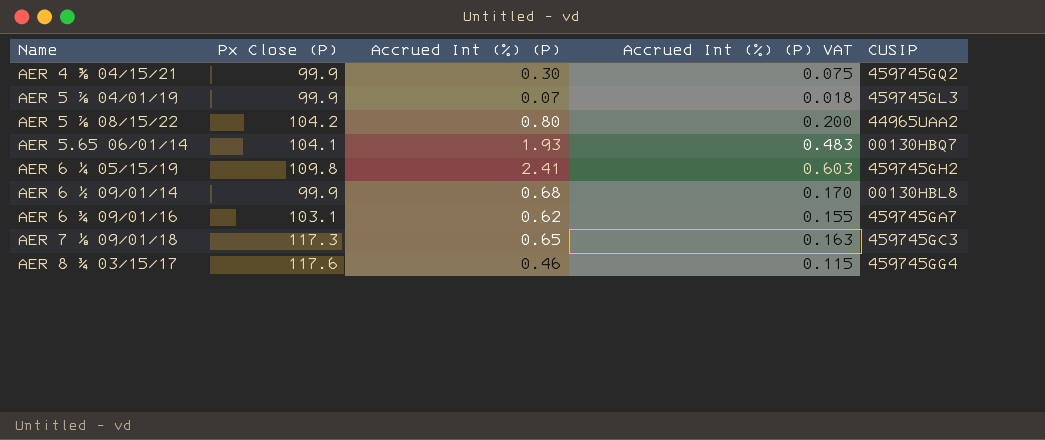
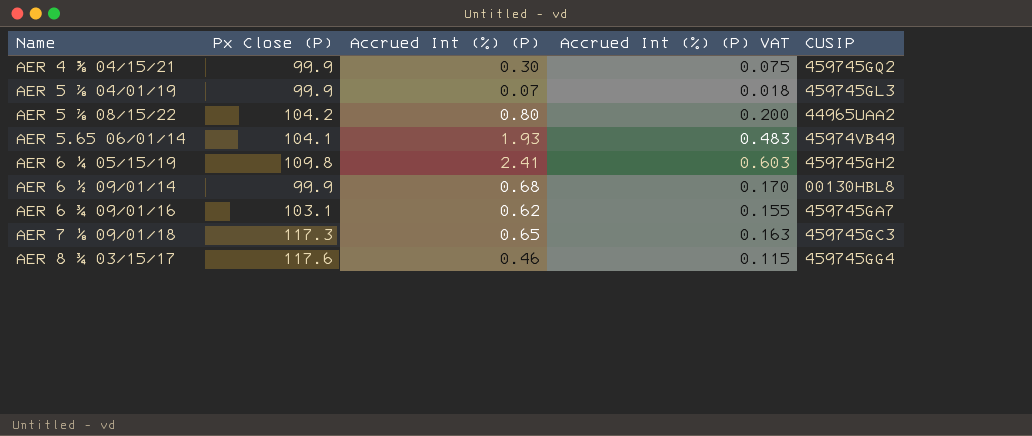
AER 5.65 06/01/14 | CUSIP: 00130HBQ7 -> 45974VB49

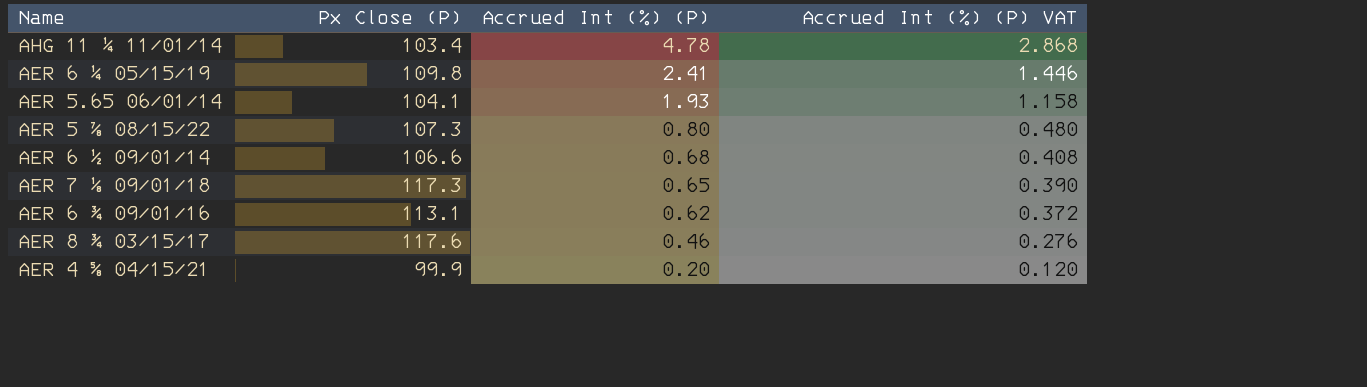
row order: none -> Accrued Int (%) (P) descending
column CUSIP | position: 5 -> none
column Accrued Int (%) (P) VAT | formula: [Accrued Int (%) (P)] * 0.25 -> [Accrued Int (%) (P)] * 0.6
row AER 5 ⅞ 04/01/19: 99.9 | 0.07 | 0.018 | 459745GL3 -> none
row AHG 11 ¼ 11/01/14: none -> 103.4 | 4.78 | 2.868
AER 5 ⅞ 08/15/22 | Px Close (P): 104.2 -> 107.3
AER 6 ½ 09/01/14 | Px Close (P): 99.9 -> 106.6
AER 6 ¾ 09/01/16 | Px Close (P): 103.1 -> 113.1
AER 4 ⅝ 04/15/21 | Accrued Int (%) (P): 0.30 -> 0.20

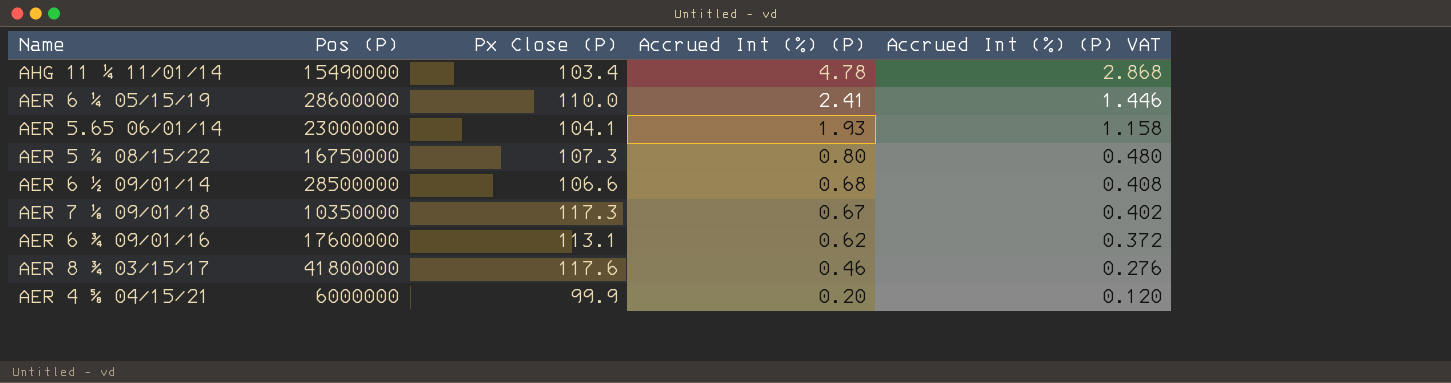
column Pos (P) | position: none -> 2
AER 6 ¼ 05/15/19 | Px Close (P): 109.8 -> 110.0
AER 7 ⅛ 09/01/18 | Accrued Int (%) (P): 0.65 -> 0.67
AER 7 ⅛ 09/01/18 | Accrued Int (%) (P) VAT: 0.390 -> 0.402

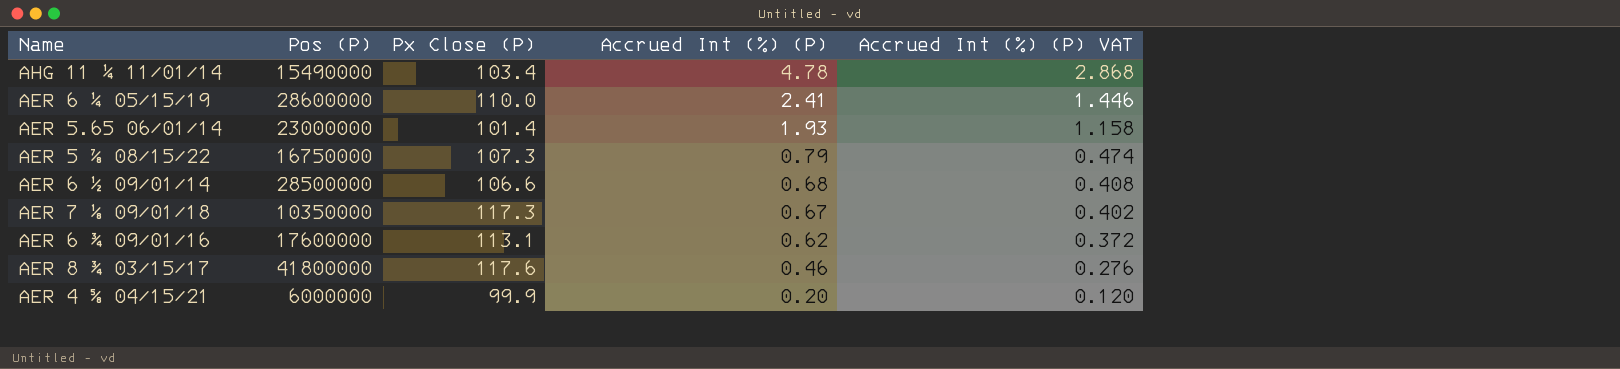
AER 5.65 06/01/14 | Px Close (P): 104.1 -> 101.4
AER 5 ⅞ 08/15/22 | Accrued Int (%) (P): 0.80 -> 0.79
AER 5 ⅞ 08/15/22 | Accrued Int (%) (P) VAT: 0.480 -> 0.474

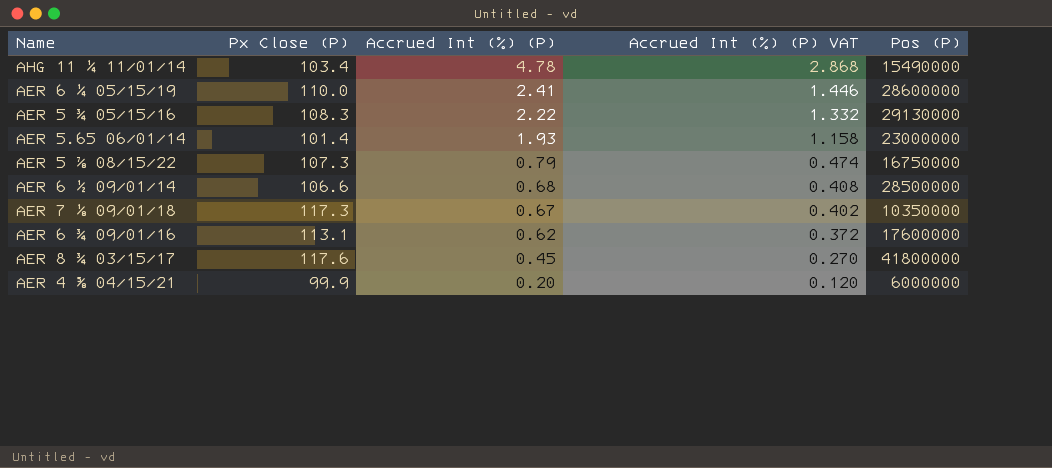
column Pos (P) | position: 2 -> 5
row AER 5 ¾ 05/15/16: none -> 108.3 | 2.22 | 1.332 | 29130000
AER 8 ¾ 03/15/17 | Accrued Int (%) (P): 0.46 -> 0.45
AER 8 ¾ 03/15/17 | Accrued Int (%) (P) VAT: 0.276 -> 0.270

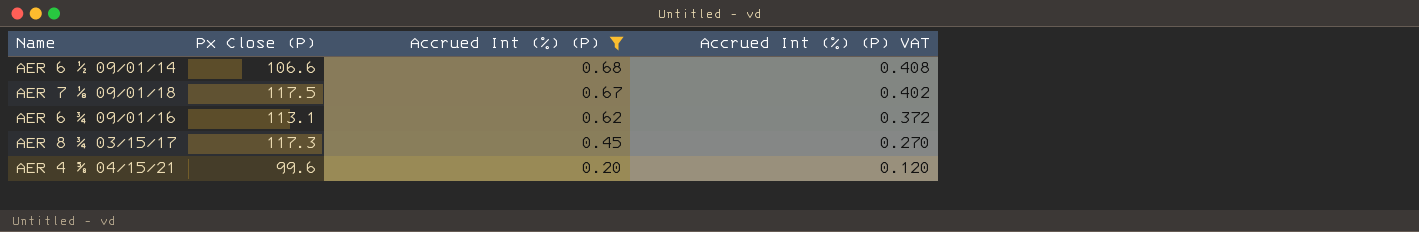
filter: none -> Accrued Int (%) (P) <= 0.68
column Pos (P) | position: 5 -> none
AER 7 ⅛ 09/01/18 | Px Close (P): 117.3 -> 117.5
AER 8 ¾ 03/15/17 | Px Close (P): 117.6 -> 117.3
AER 4 ⅝ 04/15/21 | Px Close (P): 99.9 -> 99.6

